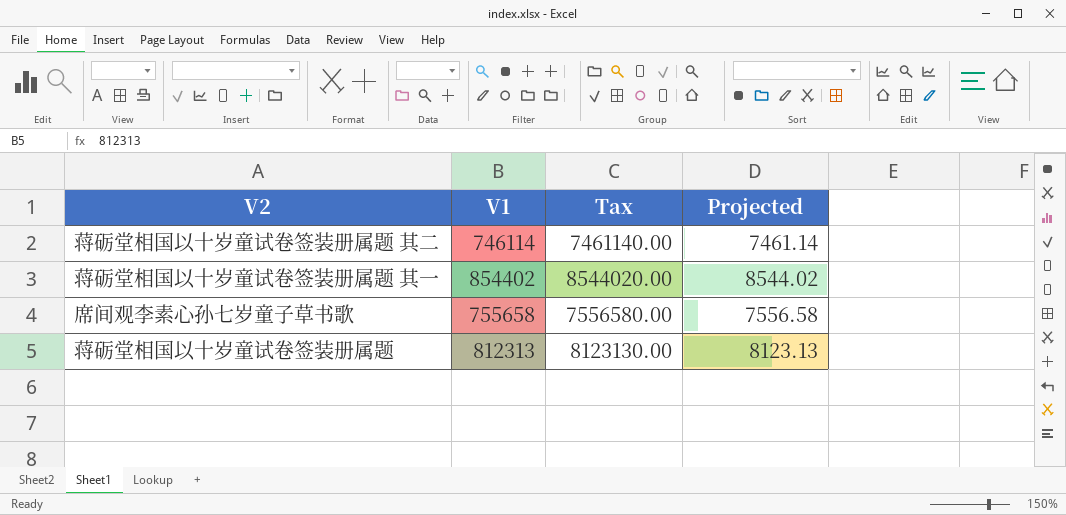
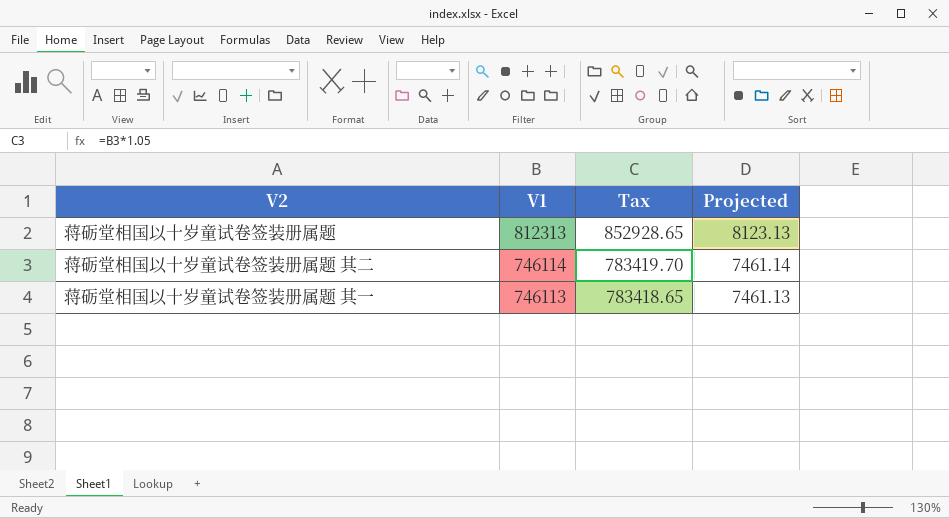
row order: none -> V1 descending
column Tax | formula: [V1] * 10 -> [V1] * 1.05
row 席间观李素心孙七岁童子草书歌: 755658 | 7556580.00 | 7556.58 -> none
蒋砺堂相国以十岁童试卷签装册属题 其一 | V1: 854402 -> 746113
蒋砺堂相国以十岁童试卷签装册属题 其一 | Projected: 8544.02 -> 7461.13

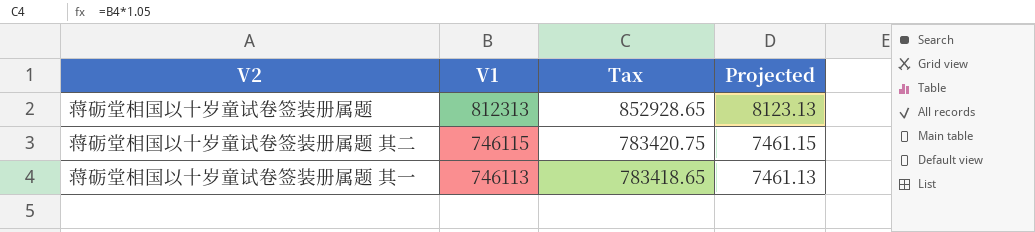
蒋砺堂相国以十岁童试卷签装册属题 其二 | V1: 746114 -> 746115
蒋砺堂相国以十岁童试卷签装册属题 其二 | Tax: 783419.70 -> 783420.75
蒋砺堂相国以十岁童试卷签装册属题 其二 | Projected: 7461.14 -> 7461.15

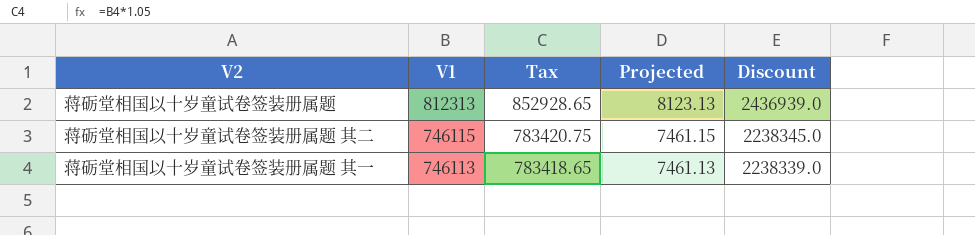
column Discount | formula: none -> [V1] * 3

